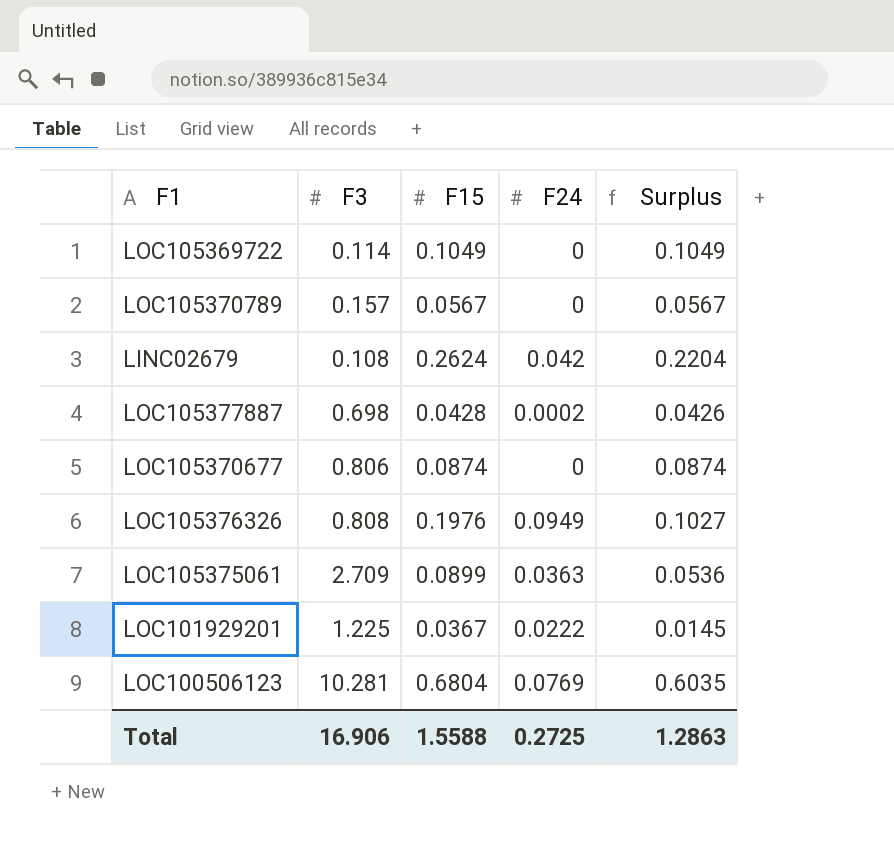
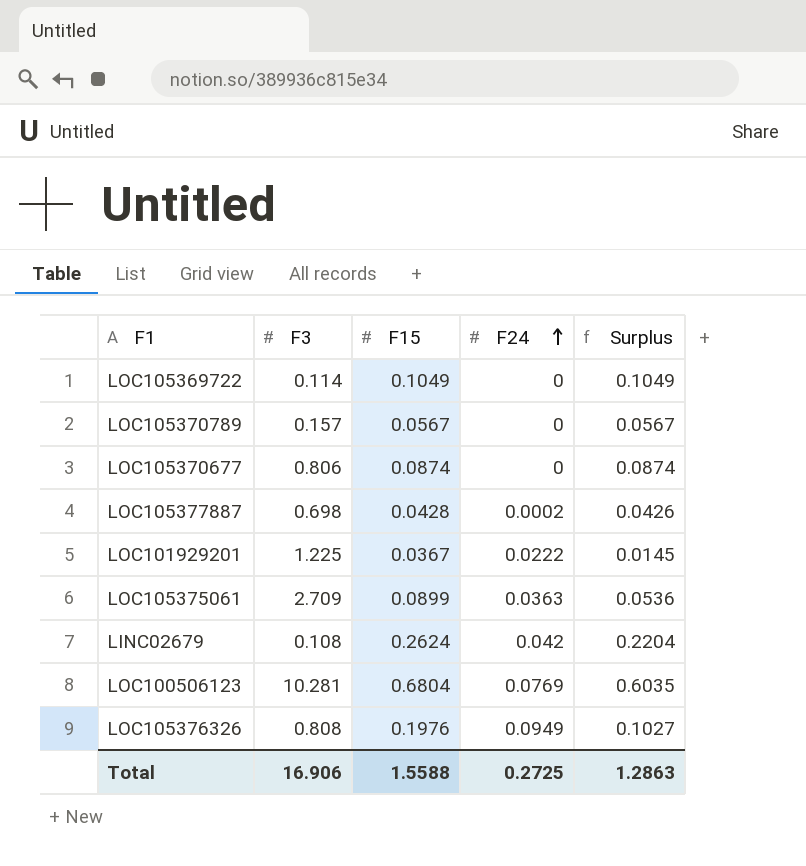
row order: none -> F24 ascending

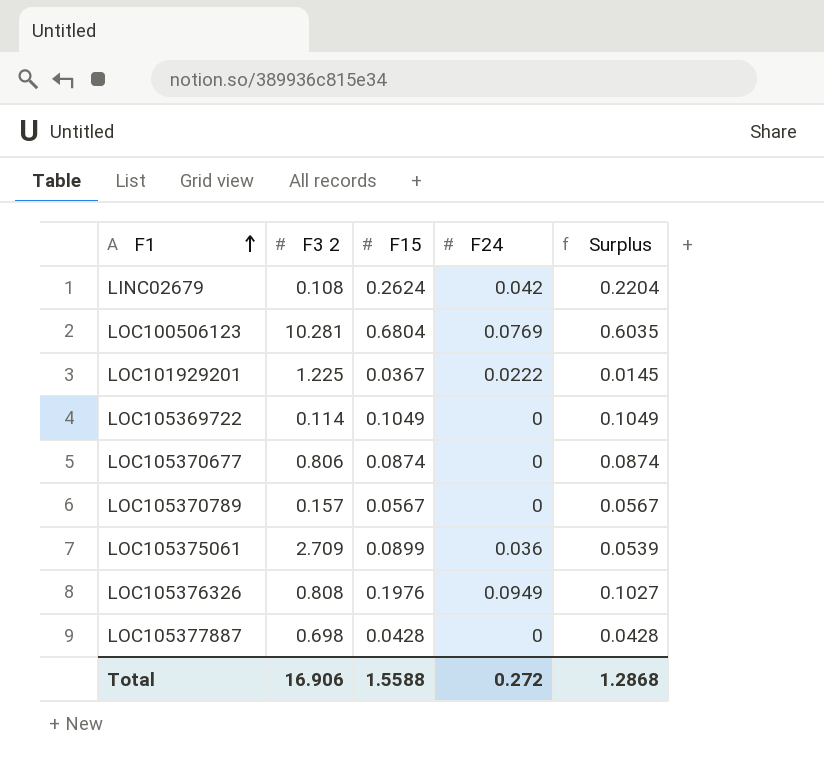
row order: F24 ascending -> F1 ascending
column name: F3 -> F3 2
LOC105375061 | F24: 0.0363 -> 0.036
LOC105375061 | Surplus: 0.0536 -> 0.0539
LOC105377887 | F24: 0.0002 -> 0
LOC105377887 | Surplus: 0.0426 -> 0.0428
Total | F24: 0.2725 -> 0.272
Total | Surplus: 1.2863 -> 1.2868

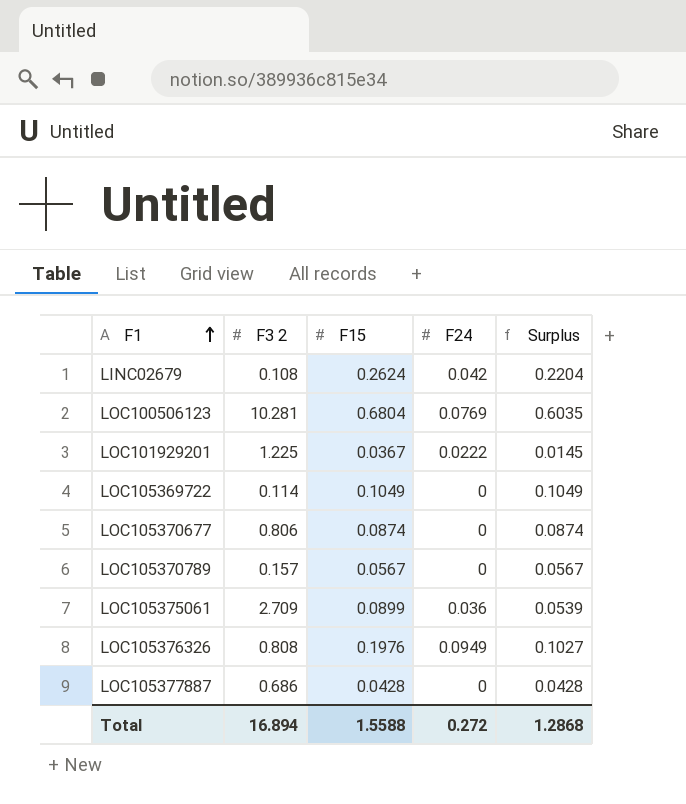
LOC105377887 | F3 2: 0.698 -> 0.686
Total | F3 2: 16.906 -> 16.894

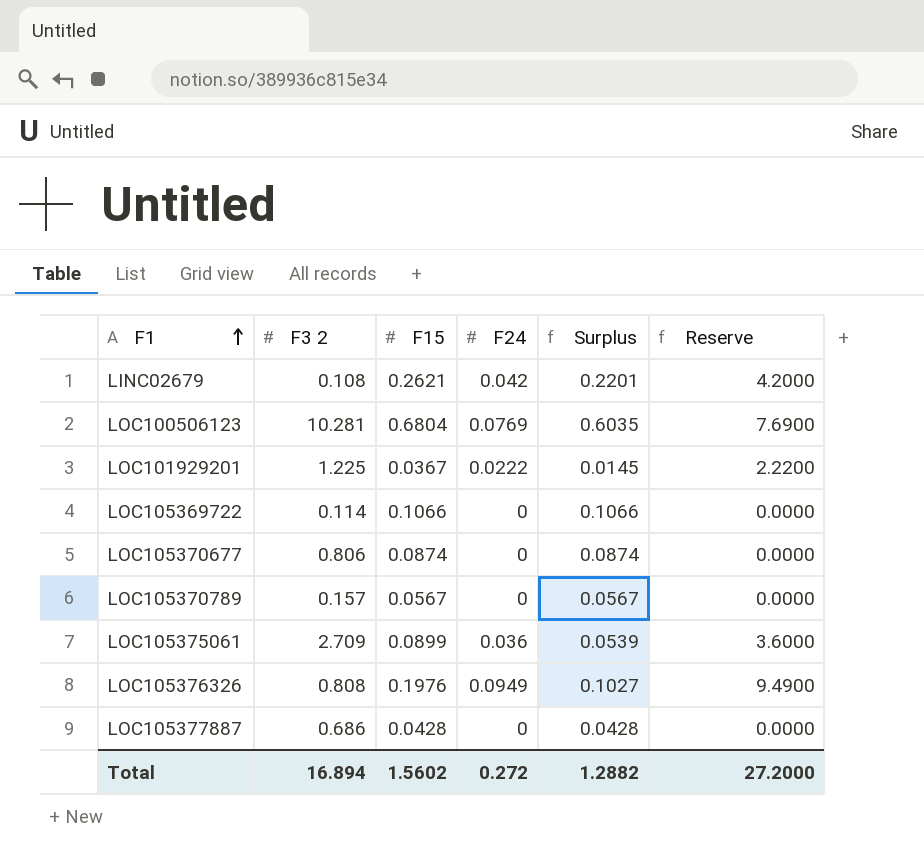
column Reserve | formula: none -> [F24] * 100
LINC02679 | F15: 0.2624 -> 0.2621
LINC02679 | Surplus: 0.2204 -> 0.2201
LOC105369722 | F15: 0.1049 -> 0.1066
LOC105369722 | Surplus: 0.1049 -> 0.1066
Total | F15: 1.5588 -> 1.5602
Total | Surplus: 1.2868 -> 1.2882

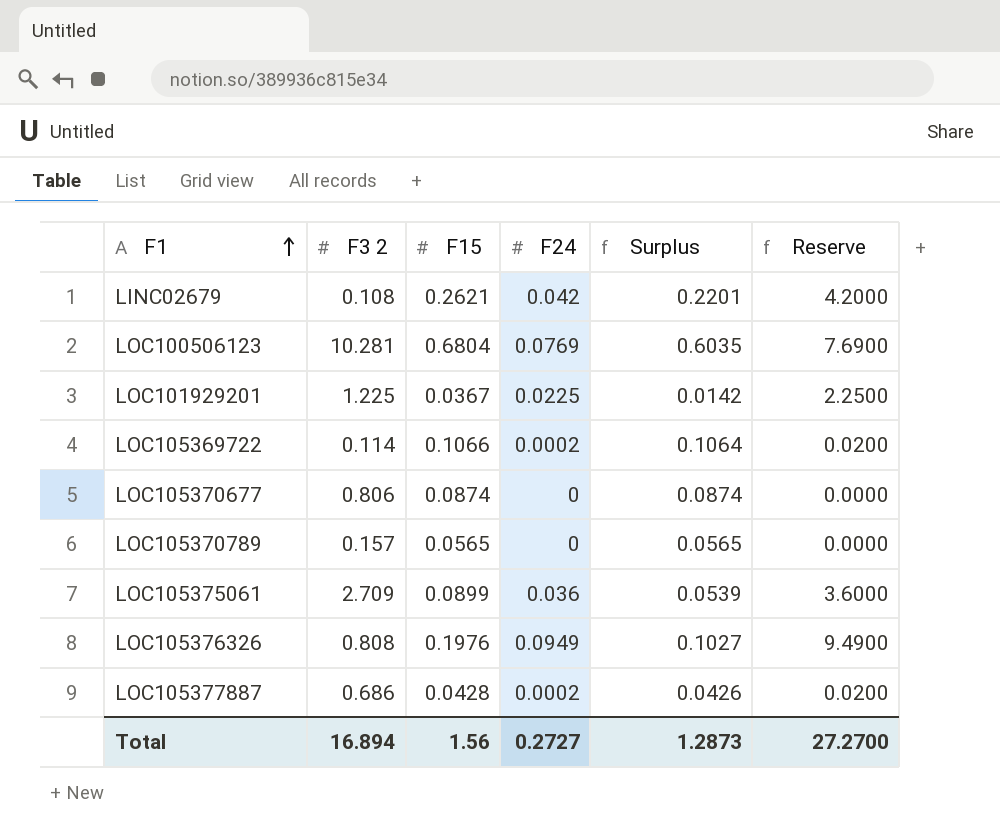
LOC101929201 | F24: 0.0222 -> 0.0225
LOC101929201 | Surplus: 0.0145 -> 0.0142
LOC101929201 | Reserve: 2.2200 -> 2.2500
LOC105369722 | F24: 0 -> 0.0002
LOC105369722 | Surplus: 0.1066 -> 0.1064
LOC105369722 | Reserve: 0.0000 -> 0.0200
LOC105370789 | F15: 0.0567 -> 0.0565
LOC105370789 | Surplus: 0.0567 -> 0.0565
LOC105377887 | F24: 0 -> 0.0002
LOC105377887 | Surplus: 0.0428 -> 0.0426
LOC105377887 | Reserve: 0.0000 -> 0.0200
Total | F15: 1.5602 -> 1.56
Total | F24: 0.272 -> 0.2727
Total | Surplus: 1.2882 -> 1.2873
Total | Reserve: 27.2000 -> 27.2700

